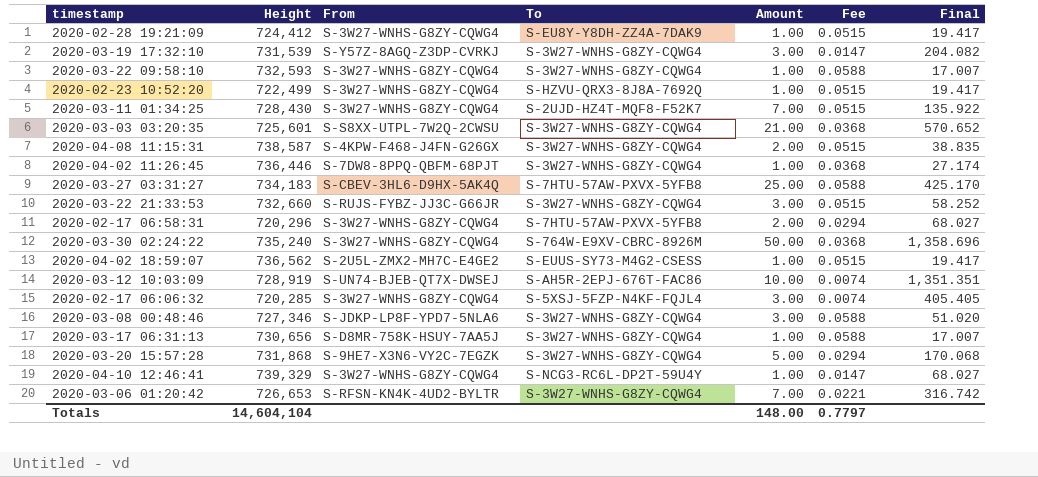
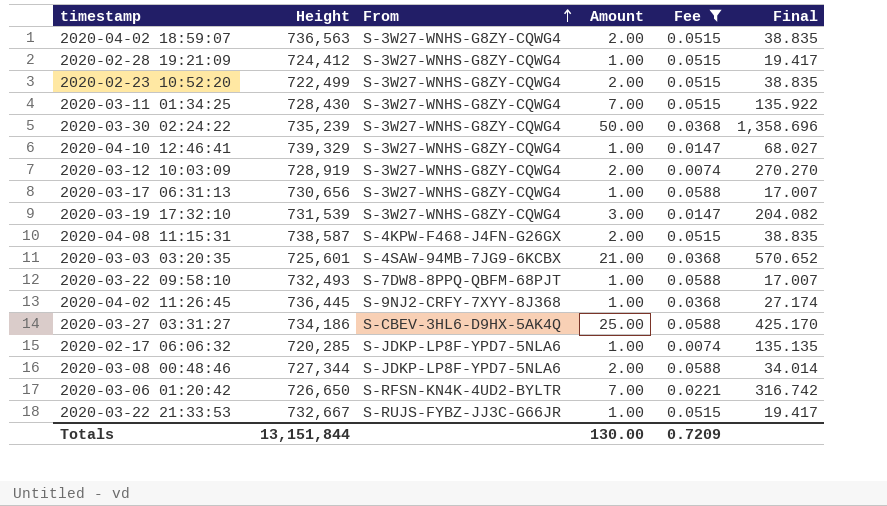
filter: none -> Fee != 0.0294
row order: none -> From ascending
column To | position: 4 -> none
2020-04-02 18:59:07 | Height: 736,562 -> 736,563
2020-04-02 18:59:07 | From: S-2U5L-ZMX2-MH7C-E4GE2 -> S-3W27-WNHS-G8ZY-CQWG4
2020-04-02 18:59:07 | Amount: 1.00 -> 2.00
2020-04-02 18:59:07 | Final: 19.417 -> 38.835
2020-02-23 10:52:20 | Amount: 1.00 -> 2.00
2020-02-23 10:52:20 | Final: 19.417 -> 38.835
2020-03-30 02:24:22 | Height: 735,240 -> 735,239
2020-03-12 10:03:09 | From: S-UN74-BJEB-QT7X-DWSEJ -> S-3W27-WNHS-G8ZY-CQWG4
2020-03-12 10:03:09 | Amount: 10.00 -> 2.00
2020-03-12 10:03:09 | Final: 1,351.351 -> 270.270
2020-03-17 06:31:13 | From: S-D8MR-758K-HSUY-7AA5J -> S-3W27-WNHS-G8ZY-CQWG4
2020-03-19 17:32:10 | From: S-Y57Z-8AGQ-Z3DP-CVRKJ -> S-3W27-WNHS-G8ZY-CQWG4
2020-03-03 03:20:35 | From: S-S8XX-UTPL-7W2Q-2CWSU -> S-4SAW-94MB-7JG9-6KCBX
2020-03-22 09:58:10 | Height: 732,593 -> 732,493
2020-03-22 09:58:10 | From: S-3W27-WNHS-G8ZY-CQWG4 -> S-7DW8-8PPQ-QBFM-68PJT
2020-04-02 11:26:45 | Height: 736,446 -> 736,445
2020-04-02 11:26:45 | From: S-7DW8-8PPQ-QBFM-68PJT -> S-9NJ2-CRFY-7XYY-8J368
2020-03-27 03:31:27 | Height: 734,183 -> 734,186
2020-02-17 06:06:32 | From: S-3W27-WNHS-G8ZY-CQWG4 -> S-JDKP-LP8F-YPD7-5NLA6
2020-02-17 06:06:32 | Amount: 3.00 -> 1.00
2020-02-17 06:06:32 | Final: 405.405 -> 135.135
2020-03-08 00:48:46 | Height: 727,346 -> 727,344
2020-03-08 00:48:46 | Amount: 3.00 -> 2.00
2020-03-08 00:48:46 | Final: 51.020 -> 34.014
2020-03-06 01:20:42 | Height: 726,653 -> 726,650
2020-03-22 21:33:53 | Height: 732,660 -> 732,667
2020-03-22 21:33:53 | Amount: 3.00 -> 1.00
2020-03-22 21:33:53 | Final: 58.252 -> 19.417
Totals | Height: 14,604,104 -> 13,151,844
Totals | Amount: 148.00 -> 130.00
Totals | Fee: 0.7797 -> 0.7209

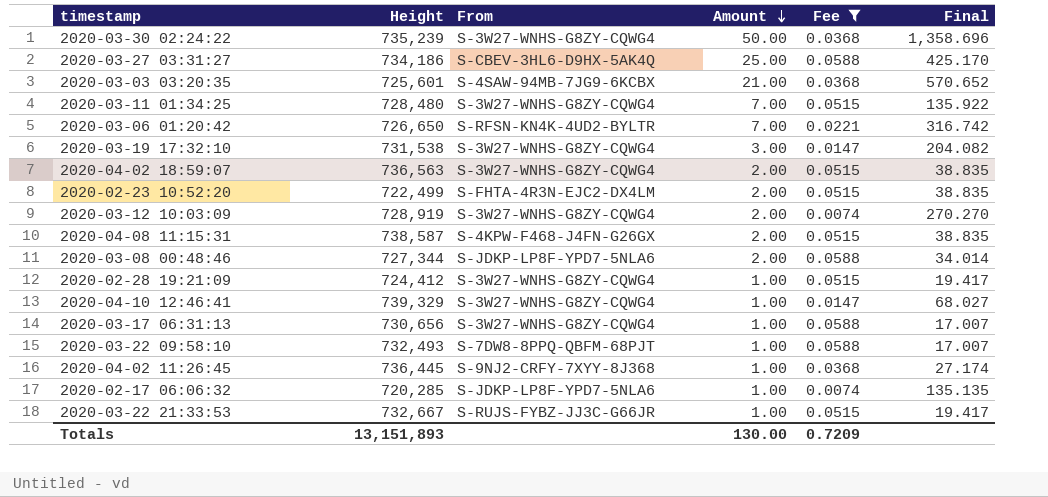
row order: From ascending -> Amount descending
2020-03-11 01:34:25 | Height: 728,430 -> 728,480
2020-03-19 17:32:10 | Height: 731,539 -> 731,538
2020-02-23 10:52:20 | From: S-3W27-WNHS-G8ZY-CQWG4 -> S-FHTA-4R3N-EJC2-DX4LM
Totals | Height: 13,151,844 -> 13,151,893

